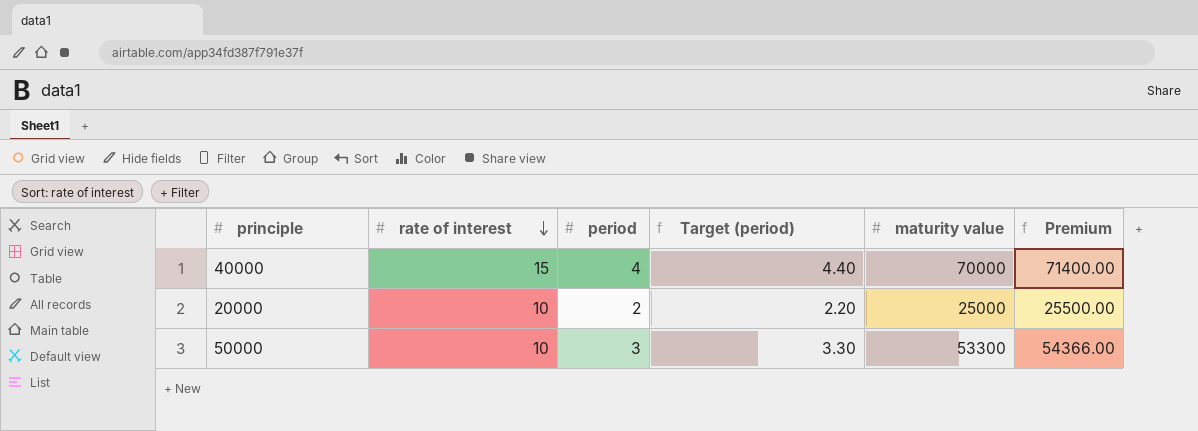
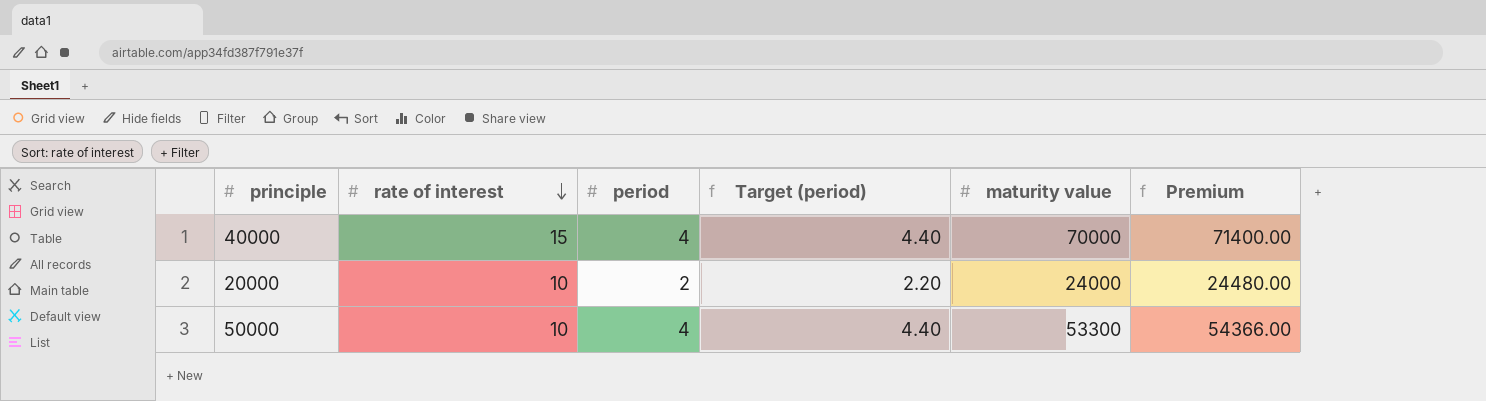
20000 | maturity value: 25000 -> 24000
20000 | Premium: 25500.00 -> 24480.00
50000 | period: 3 -> 4
50000 | Target (period): 3.30 -> 4.40

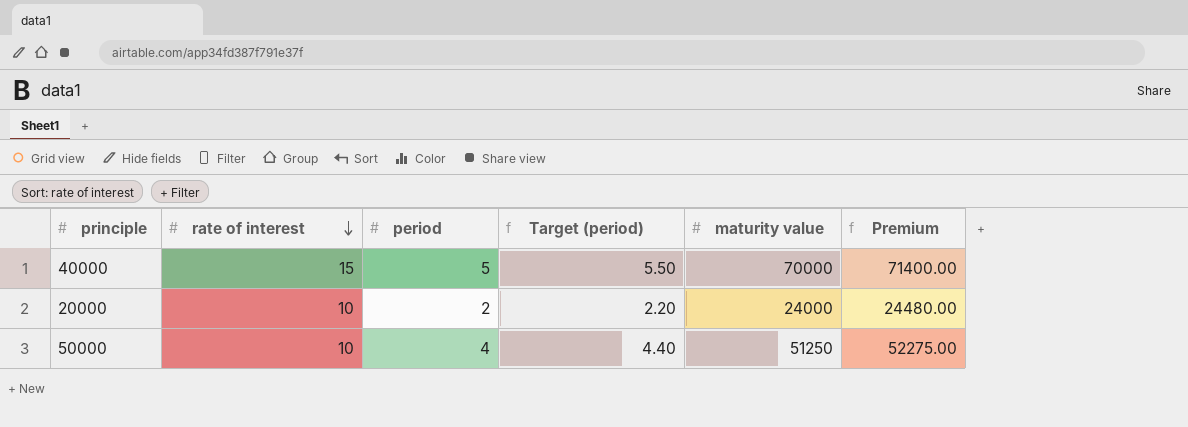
40000 | period: 4 -> 5
40000 | Target (period): 4.40 -> 5.50
50000 | maturity value: 53300 -> 51250
50000 | Premium: 54366.00 -> 52275.00

